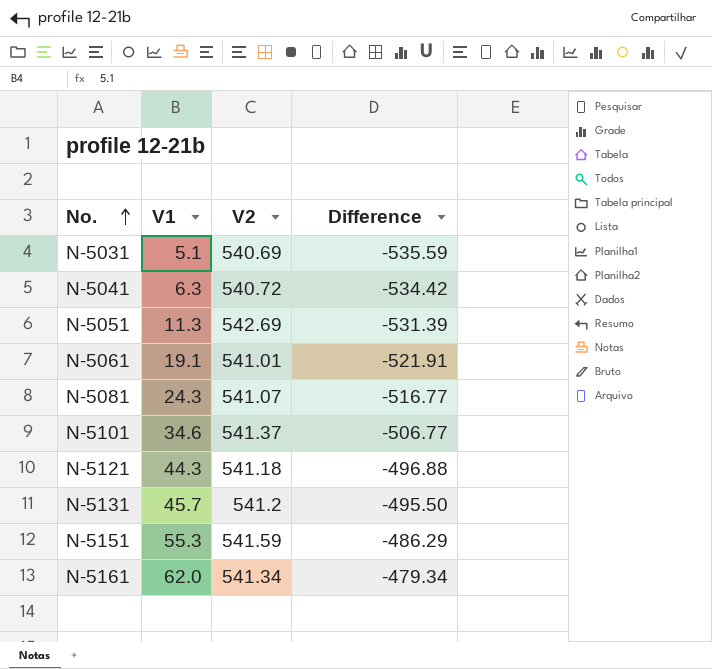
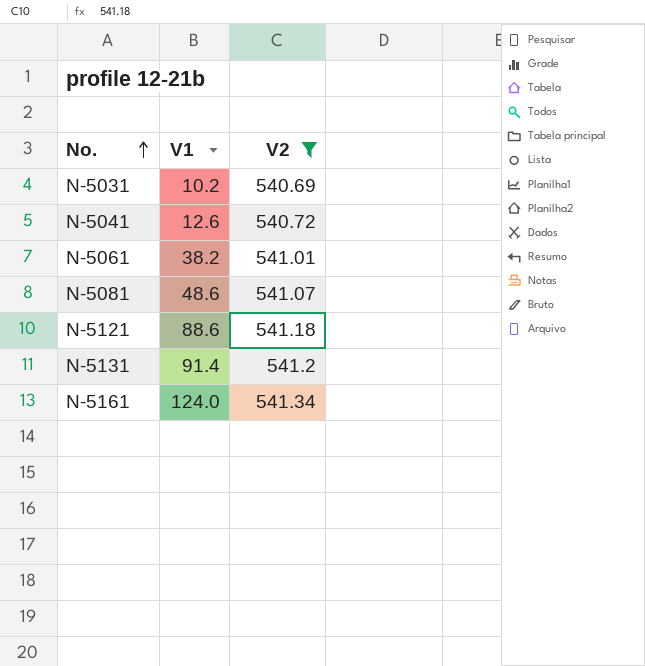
filter: none -> V2 <= 541.34
column Difference | formula: [V1] - [V2] -> none
N-5031 | V1: 5.1 -> 10.2
N-5041 | V1: 6.3 -> 12.6
N-5061 | V1: 19.1 -> 38.2
N-5081 | V1: 24.3 -> 48.6
N-5121 | V1: 44.3 -> 88.6
N-5131 | V1: 45.7 -> 91.4
N-5161 | V1: 62.0 -> 124.0

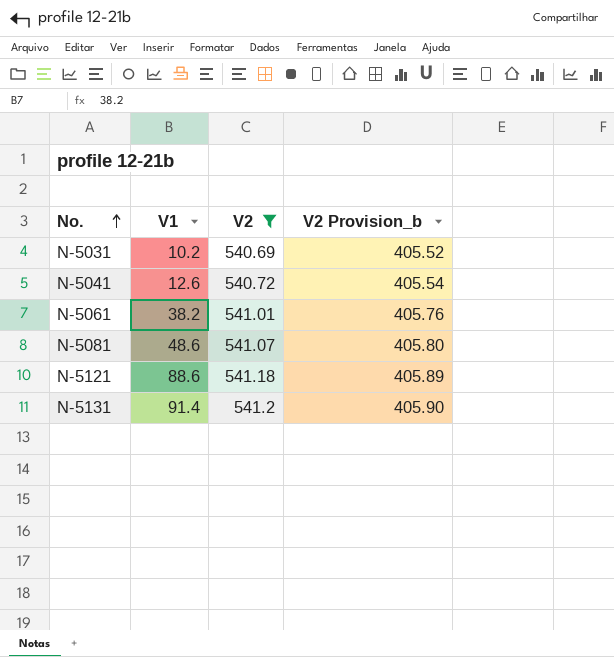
column V2 Provision_b | formula: none -> [V2] * 0.75
row N-5161: 124.0 | 541.34 -> none

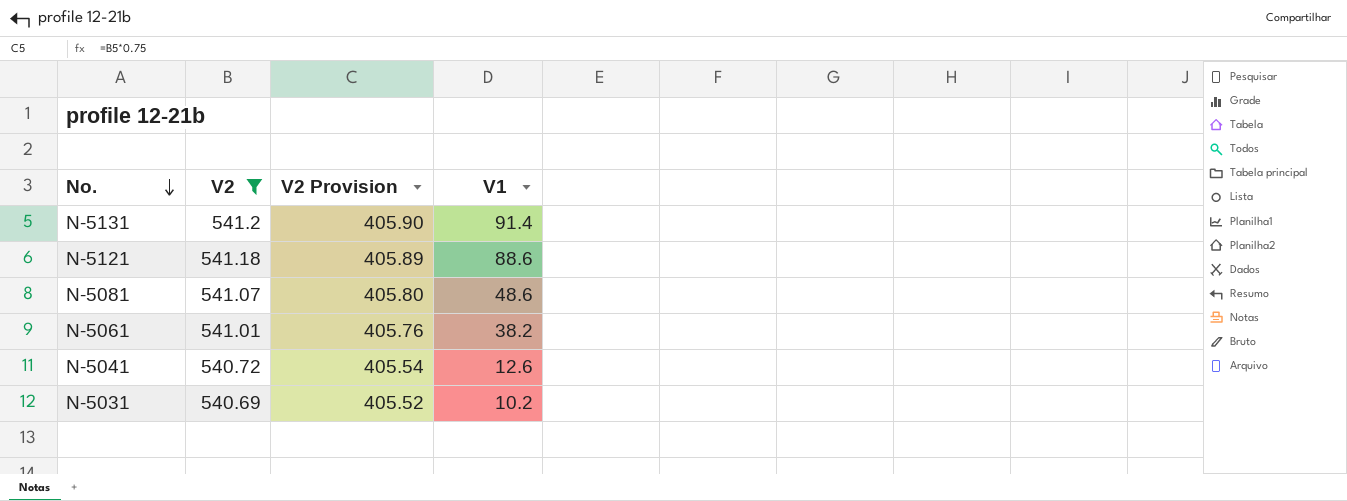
row order: No. ascending -> No. descending
column name: V2 Provision_b -> V2 Provision
column V1 | position: 2 -> 4

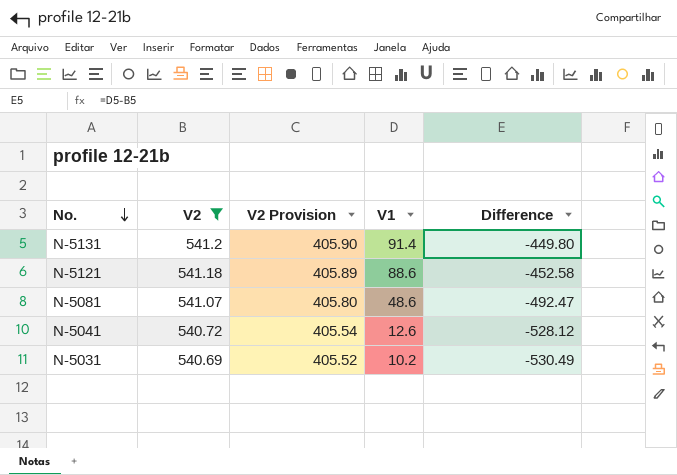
column Difference | formula: none -> [V1] - [V2]
row N-5061: 541.01 | 405.76 | 38.2 -> none

